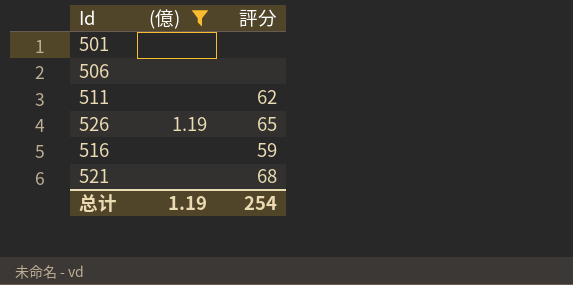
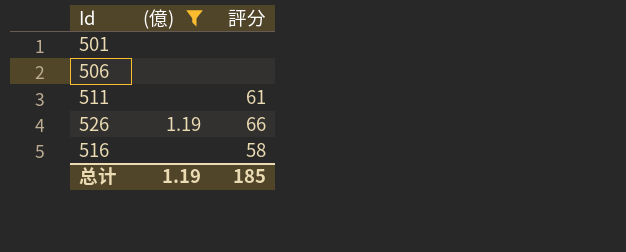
row 521: none | 68 -> none
511 | 評分: 62 -> 61
526 | 評分: 65 -> 66
516 | 評分: 59 -> 58
总计 | 評分: 254 -> 185

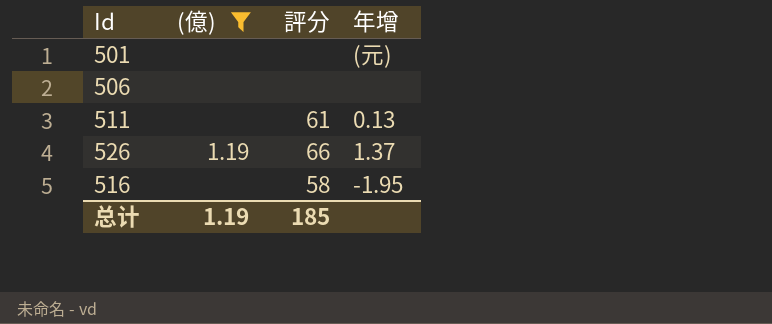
column 年增 | position: none -> 4

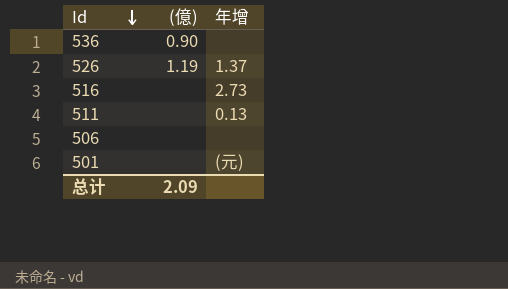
filter: (億) != 0.90 -> none
row order: none -> Id descending
column 評分 | position: 3 -> none
516 | 年增: -1.95 -> 2.73
总计 | (億): 1.19 -> 2.09

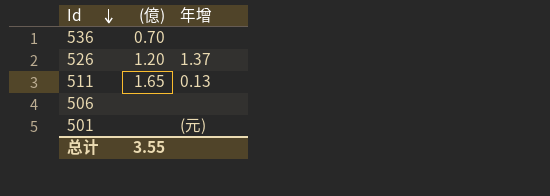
row 516: none | 2.73 -> none
536 | (億): 0.90 -> 0.70
526 | (億): 1.19 -> 1.20
511 | (億): none -> 1.65
总计 | (億): 2.09 -> 3.55

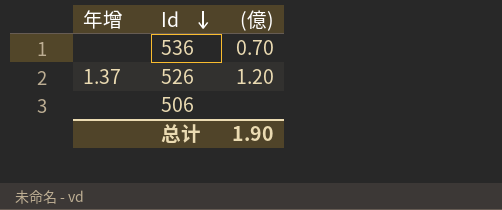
column 年增 | position: 3 -> 1
row 511: 1.65 | 0.13 -> none
row 501: none | (元) -> none
总计 | (億): 3.55 -> 1.90

